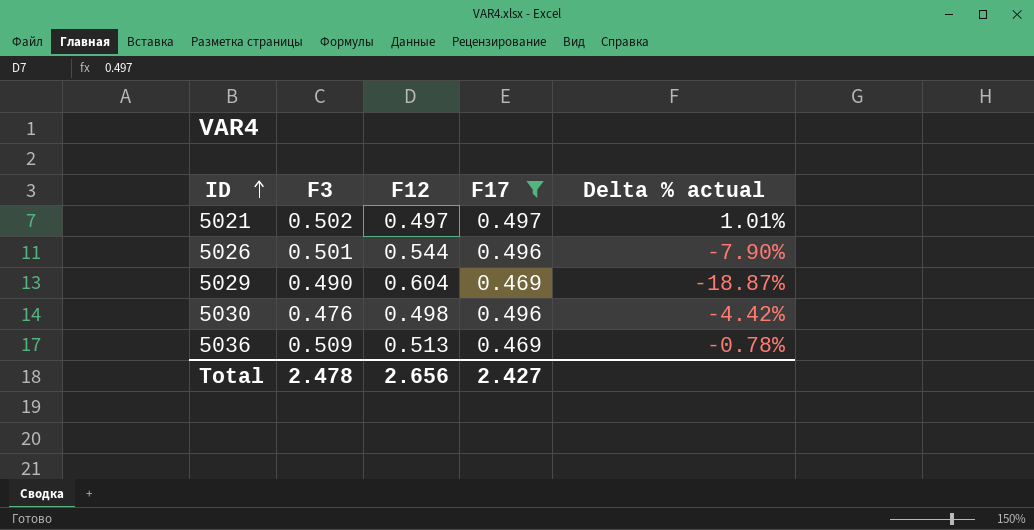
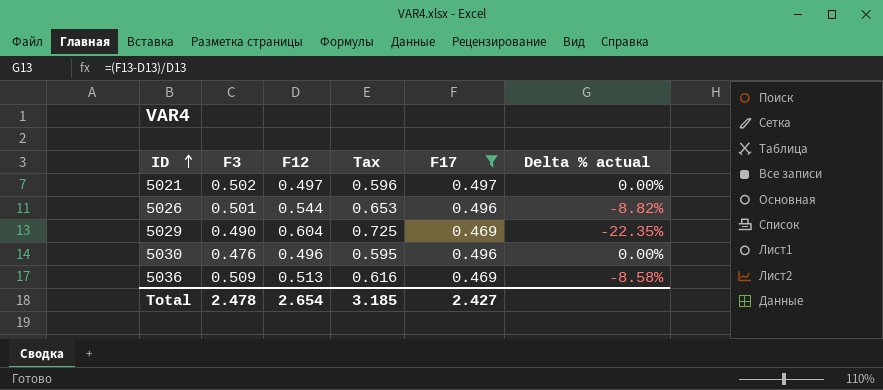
column Tax | formula: none -> [F12] * 1.2
column Delta % actual | formula: ([F3] - [F12]) / [F12] -> ([F17] - [F12]) / [F12]
5030 | F12: 0.498 -> 0.496
Total | F12: 2.656 -> 2.654

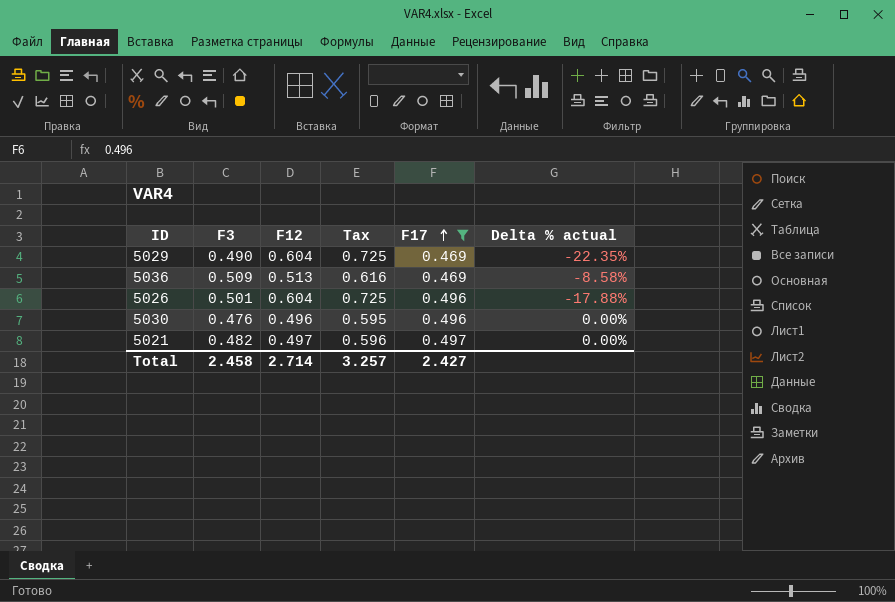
row order: ID ascending -> F17 ascending
5026 | F12: 0.544 -> 0.604
5026 | Tax: 0.653 -> 0.725
5026 | Delta % actual: -8.82% -> -17.88%
5021 | F3: 0.502 -> 0.482
Total | F3: 2.478 -> 2.458
Total | F12: 2.654 -> 2.714
Total | Tax: 3.185 -> 3.257

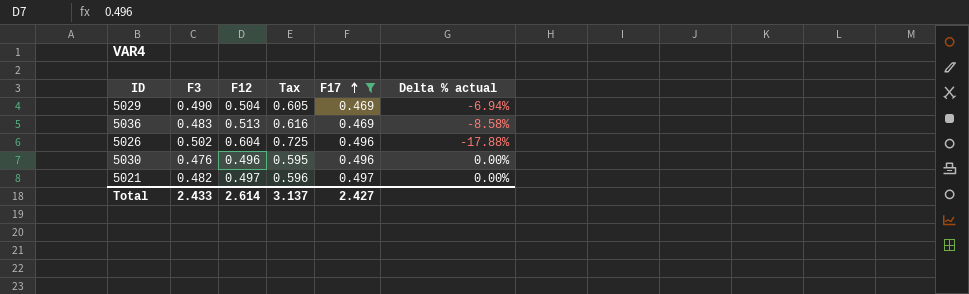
5029 | F12: 0.604 -> 0.504
5029 | Tax: 0.725 -> 0.605
5029 | Delta % actual: -22.35% -> -6.94%
5036 | F3: 0.509 -> 0.483
5026 | F3: 0.501 -> 0.502
Total | F3: 2.458 -> 2.433
Total | F12: 2.714 -> 2.614
Total | Tax: 3.257 -> 3.137

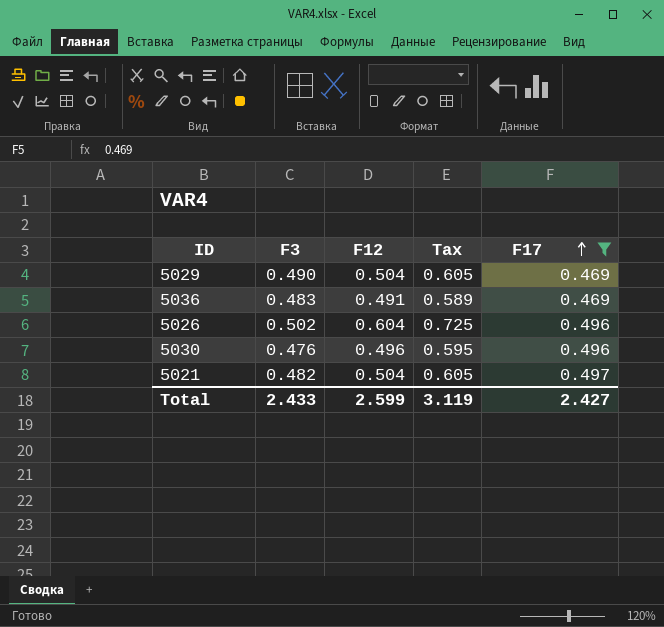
column Delta % actual | formula: ([F17] - [F12]) / [F12] -> none
5036 | F12: 0.513 -> 0.491
5036 | Tax: 0.616 -> 0.589
5021 | F12: 0.497 -> 0.504
5021 | Tax: 0.596 -> 0.605
Total | F12: 2.614 -> 2.599
Total | Tax: 3.137 -> 3.119

